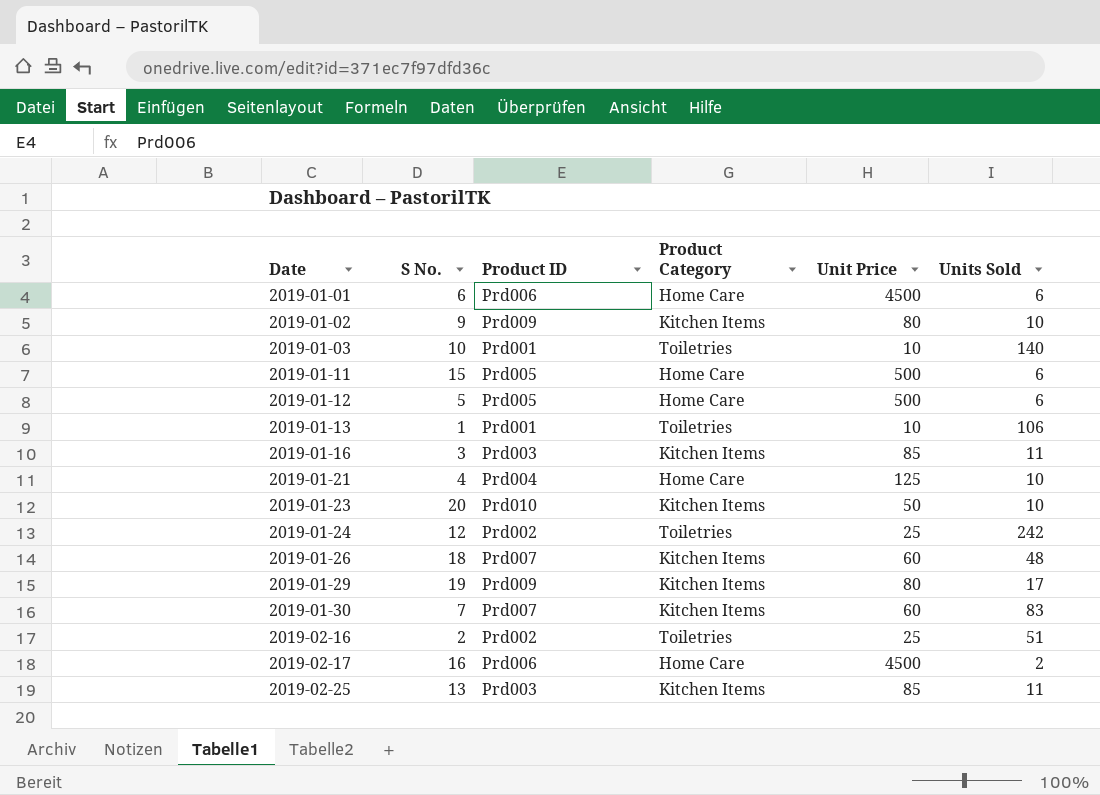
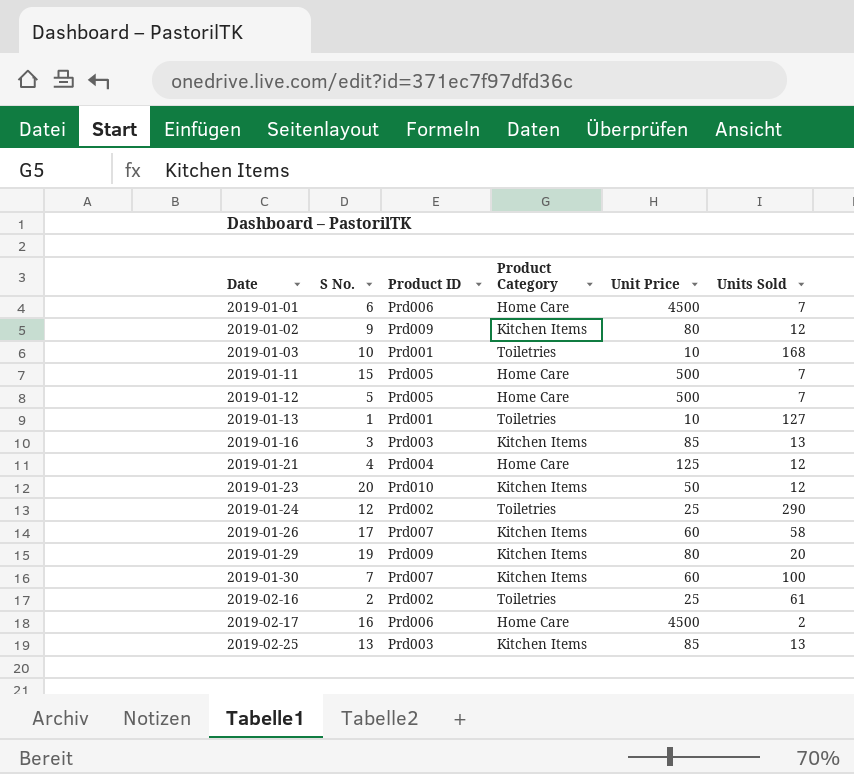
2019-01-01 | Units Sold: 6 -> 7
2019-01-02 | Units Sold: 10 -> 12
2019-01-03 | Units Sold: 140 -> 168
2019-01-11 | Units Sold: 6 -> 7
2019-01-12 | Units Sold: 6 -> 7
2019-01-13 | Units Sold: 106 -> 127
2019-01-16 | Units Sold: 11 -> 13
2019-01-21 | Units Sold: 10 -> 12
2019-01-23 | Units Sold: 10 -> 12
2019-01-24 | Units Sold: 242 -> 290
2019-01-26 | S No.: 18 -> 17
2019-01-26 | Units Sold: 48 -> 58
2019-01-29 | Units Sold: 17 -> 20
2019-01-30 | Units Sold: 83 -> 100
2019-02-16 | Units Sold: 51 -> 61
2019-02-25 | Units Sold: 11 -> 13

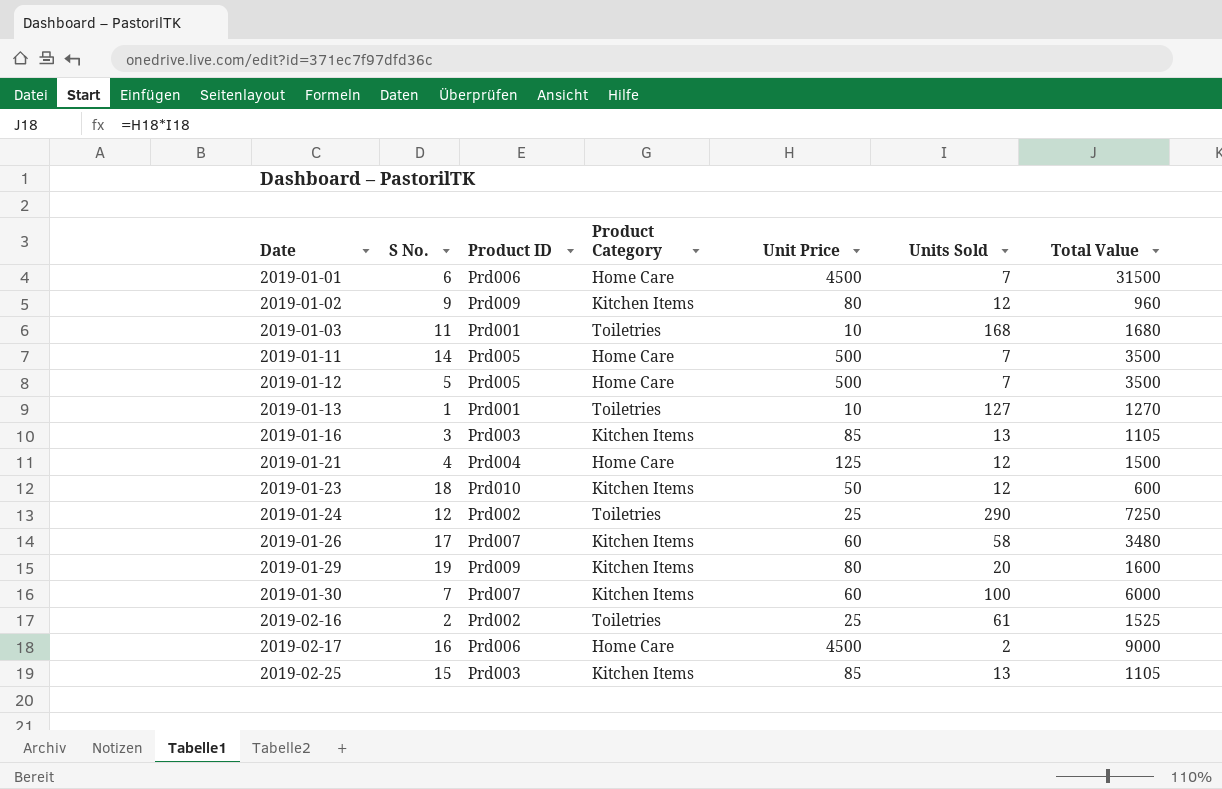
column Total Value | formula: none -> [Unit Price] * [Units Sold]
2019-01-03 | S No.: 10 -> 11
2019-01-11 | S No.: 15 -> 14
2019-01-23 | S No.: 20 -> 18
2019-02-25 | S No.: 13 -> 15

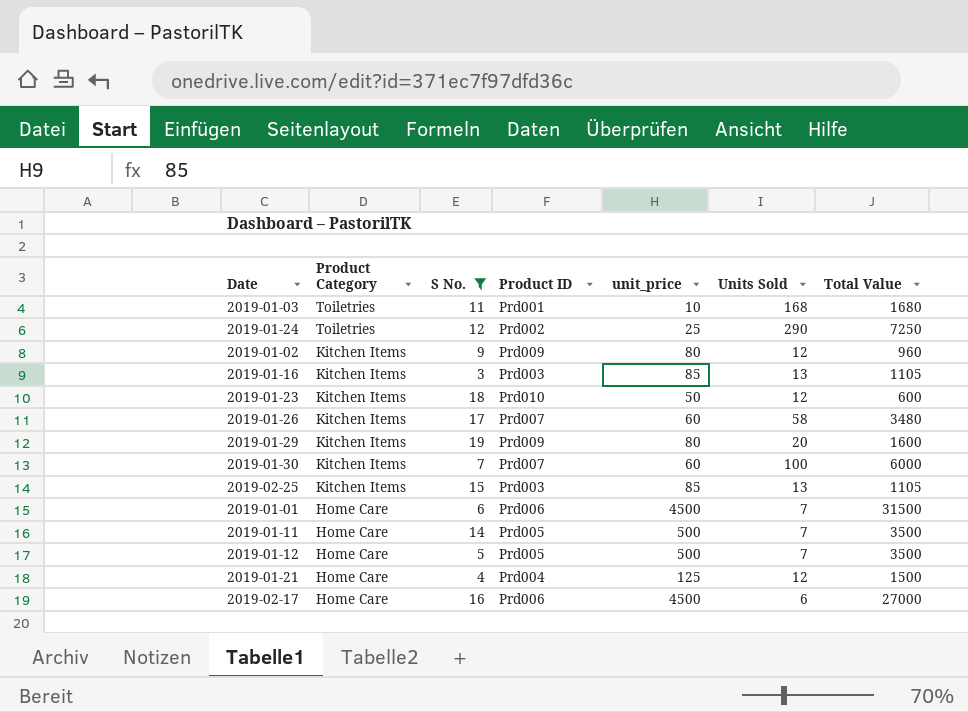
filter: none -> S No. >= 3
row order: Date ascending -> Product Category descending
column Product Category | position: 4 -> 2
column name: Unit Price -> unit_price
2019-02-17 | Units Sold: 2 -> 6
2019-02-17 | Total Value: 9000 -> 27000

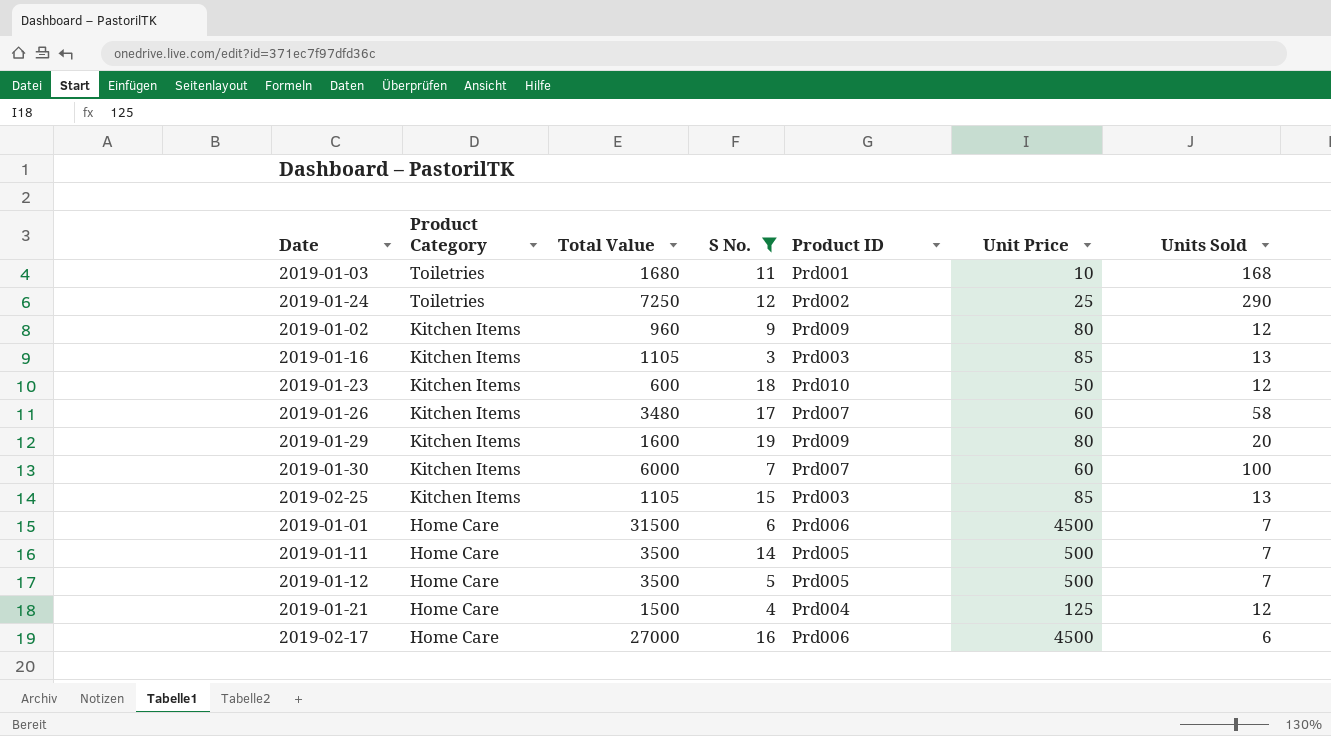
column Total Value | position: 7 -> 3
column name: unit_price -> Unit Price

